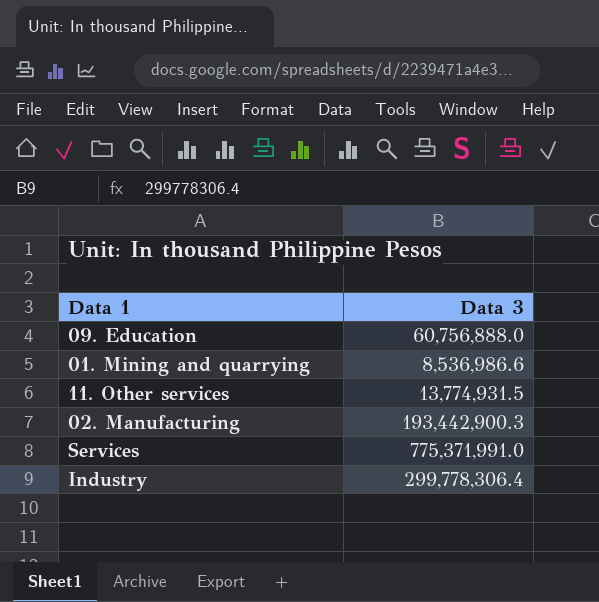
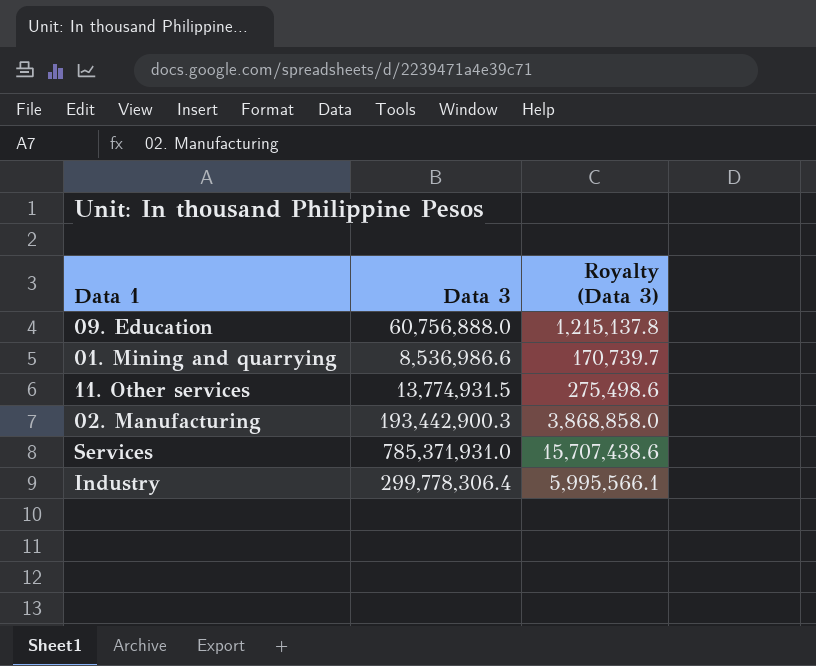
column Royalty (Data 3) | formula: none -> [Data 3] * 0.02
Services | Data 3: 775,371,991.0 -> 785,371,931.0

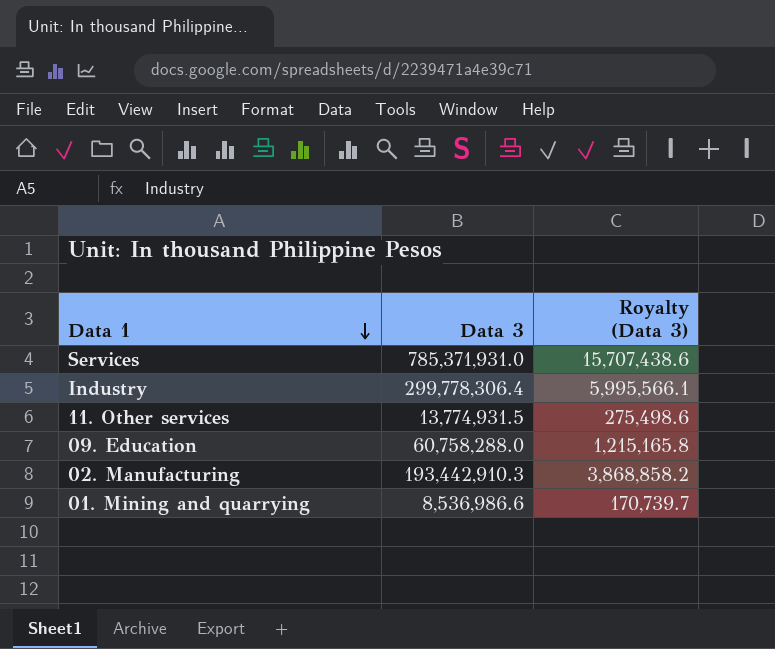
row order: none -> Data 1 descending
09. Education | Data 3: 60,756,888.0 -> 60,758,288.0
09. Education | Royalty (Data 3): 1,215,137.8 -> 1,215,165.8
02. Manufacturing | Data 3: 193,442,900.3 -> 193,442,910.3
02. Manufacturing | Royalty (Data 3): 3,868,858.0 -> 3,868,858.2

